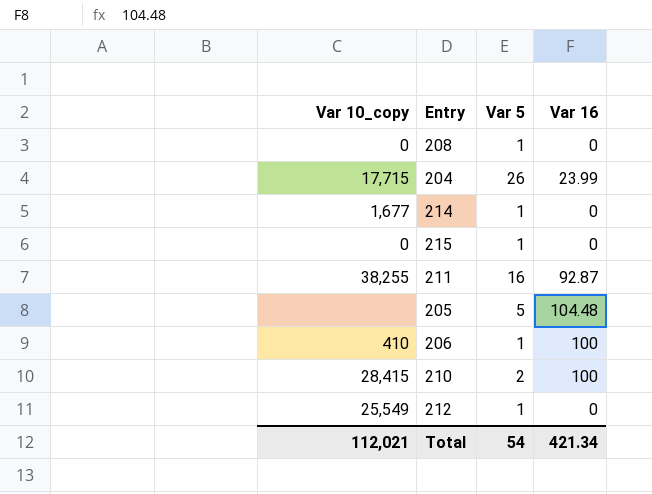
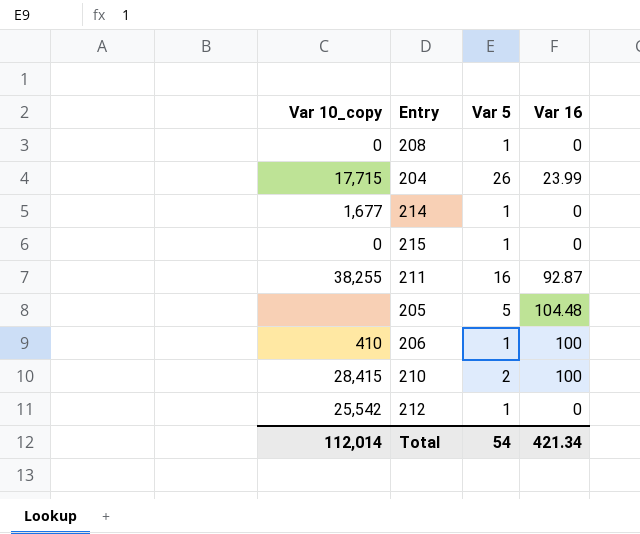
212 | Var 10_copy: 25,549 -> 25,542
Total | Var 10_copy: 112,021 -> 112,014

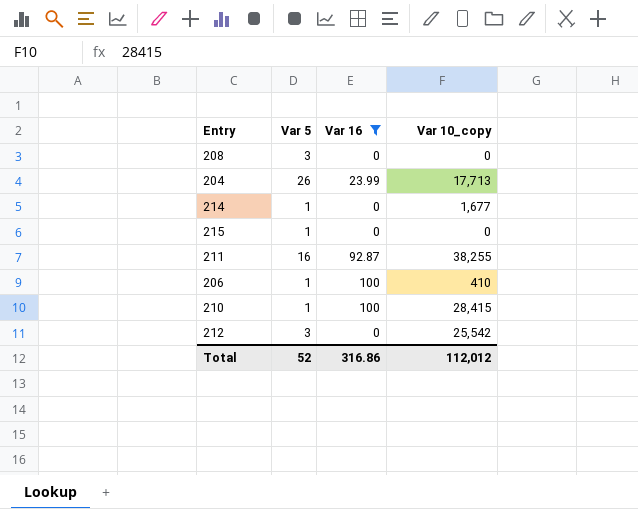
filter: none -> Var 16 != 104.48
column Var 10_copy | position: 1 -> 4
208 | Var 5: 1 -> 3
204 | Var 10_copy: 17,715 -> 17,713
210 | Var 5: 2 -> 1
212 | Var 5: 1 -> 3
Total | Var 5: 54 -> 52
Total | Var 16: 421.34 -> 316.86
Total | Var 10_copy: 112,014 -> 112,012

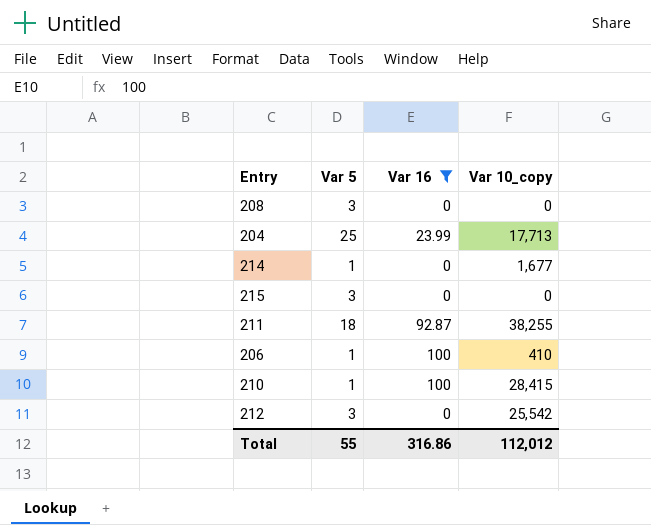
204 | Var 5: 26 -> 25
215 | Var 5: 1 -> 3
211 | Var 5: 16 -> 18
Total | Var 5: 52 -> 55

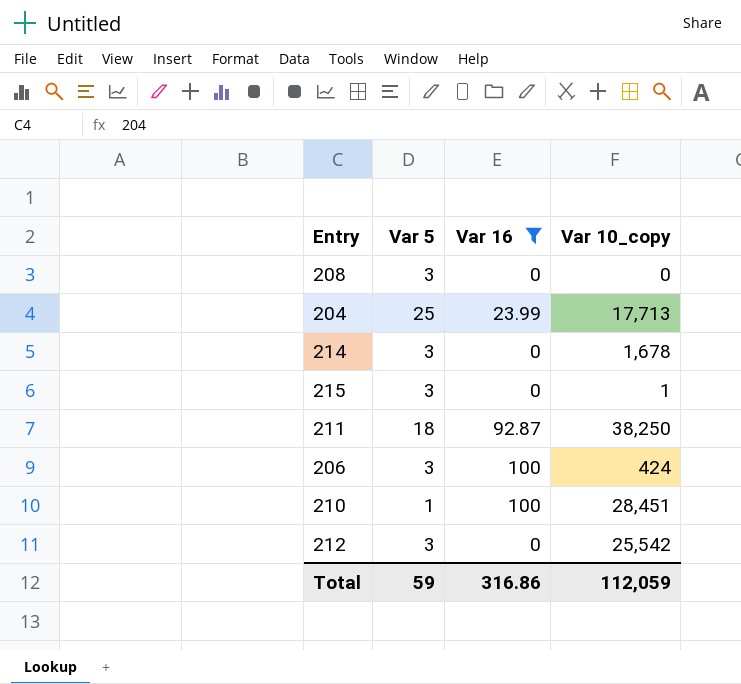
214 | Var 5: 1 -> 3
214 | Var 10_copy: 1,677 -> 1,678
215 | Var 10_copy: 0 -> 1
211 | Var 10_copy: 38,255 -> 38,250
206 | Var 5: 1 -> 3
206 | Var 10_copy: 410 -> 424
210 | Var 10_copy: 28,415 -> 28,451
Total | Var 5: 55 -> 59
Total | Var 10_copy: 112,012 -> 112,059

